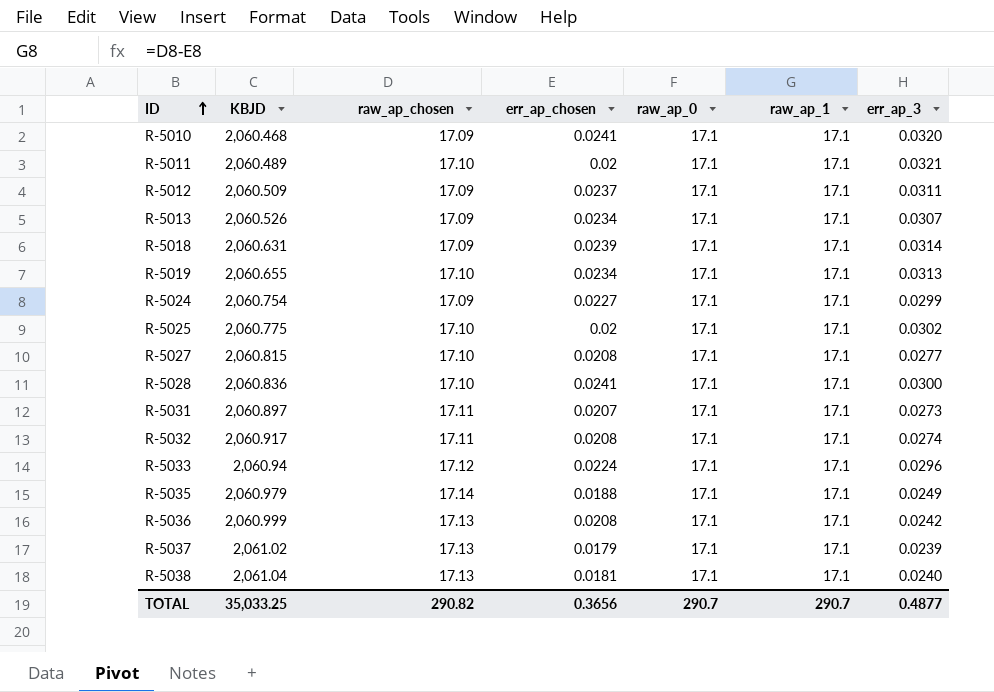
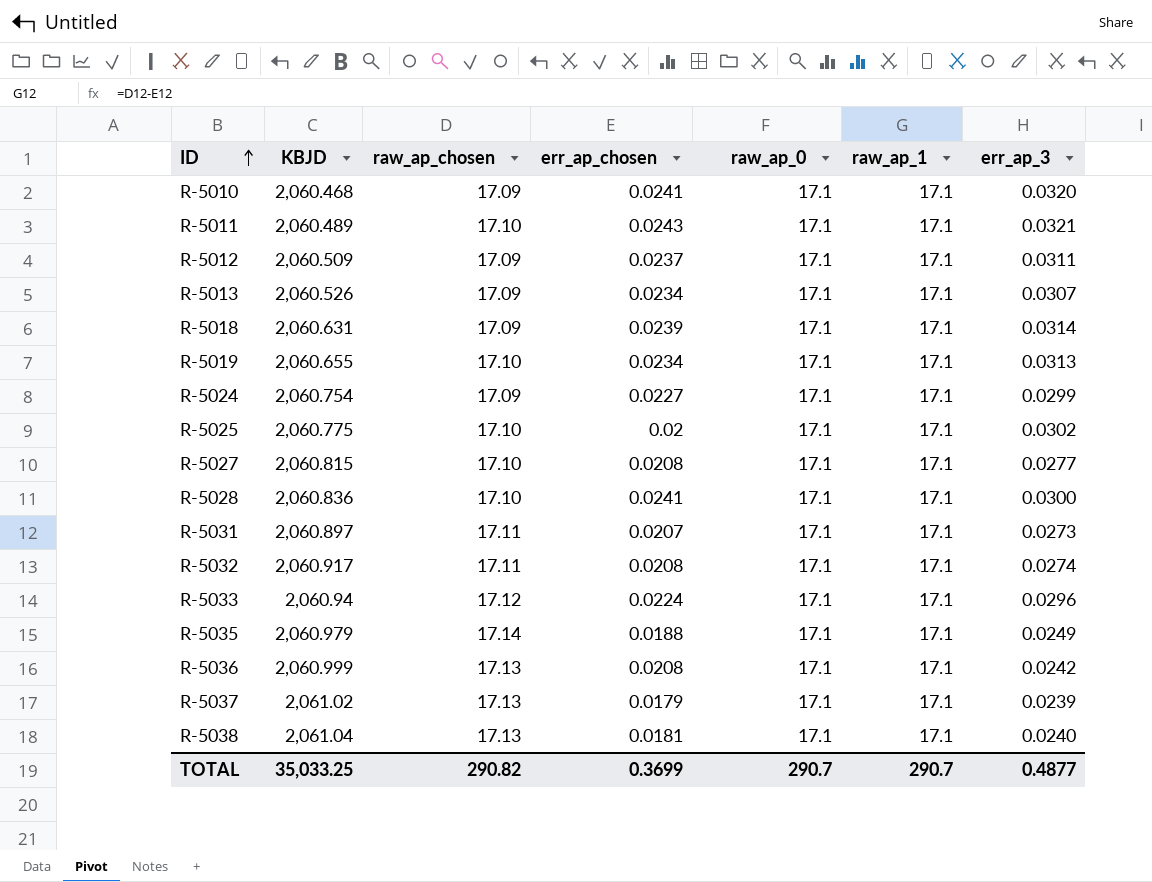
R-5011 | err_ap_chosen: 0.02 -> 0.0243
TOTAL | err_ap_chosen: 0.3656 -> 0.3699

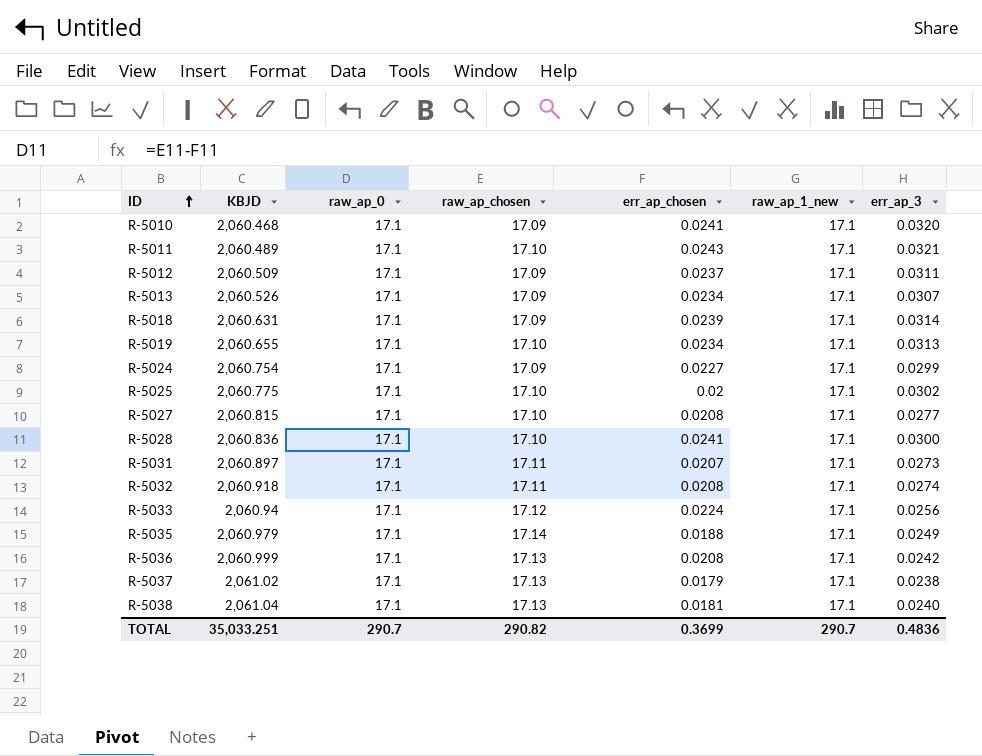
column raw_ap_0 | position: 5 -> 3
column name: raw_ap_1 -> raw_ap_1_new
R-5032 | KBJD: 2,060.917 -> 2,060.918
R-5033 | err_ap_3: 0.0296 -> 0.0256
R-5037 | err_ap_3: 0.0239 -> 0.0238
TOTAL | KBJD: 35,033.25 -> 35,033.251
TOTAL | err_ap_3: 0.4877 -> 0.4836

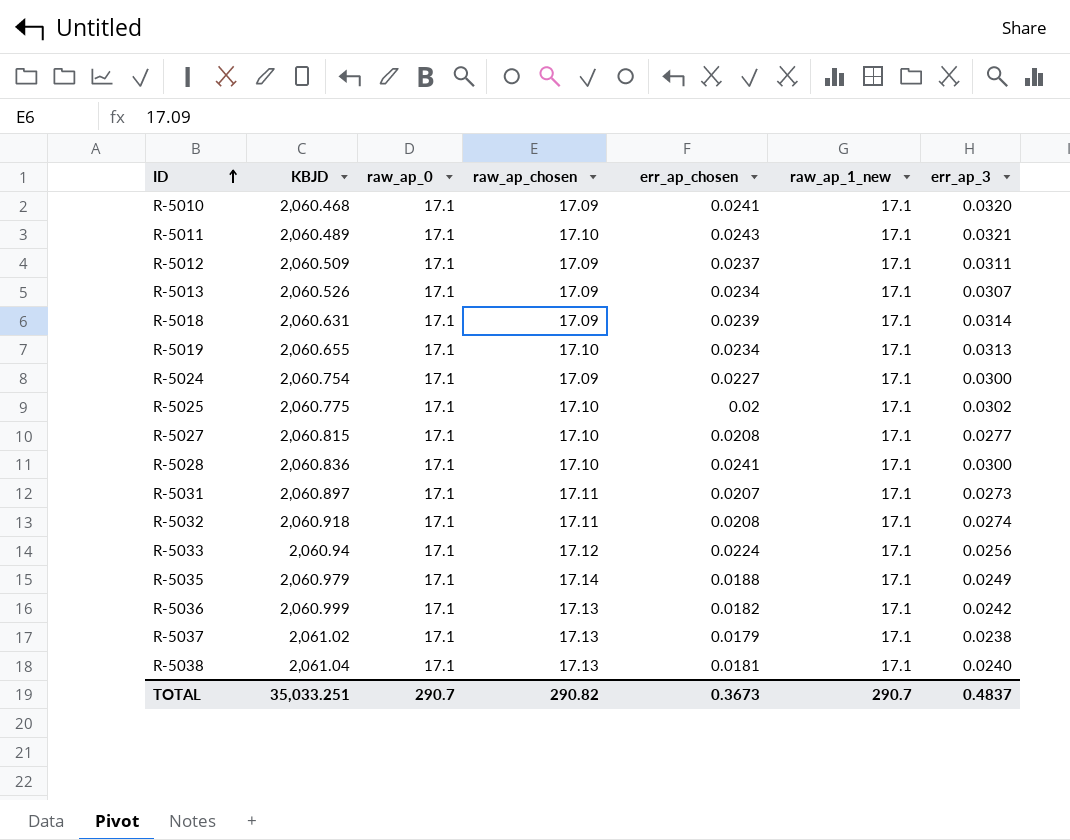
R-5024 | err_ap_3: 0.0299 -> 0.0300
R-5036 | err_ap_chosen: 0.0208 -> 0.0182
TOTAL | err_ap_chosen: 0.3699 -> 0.3673
TOTAL | err_ap_3: 0.4836 -> 0.4837

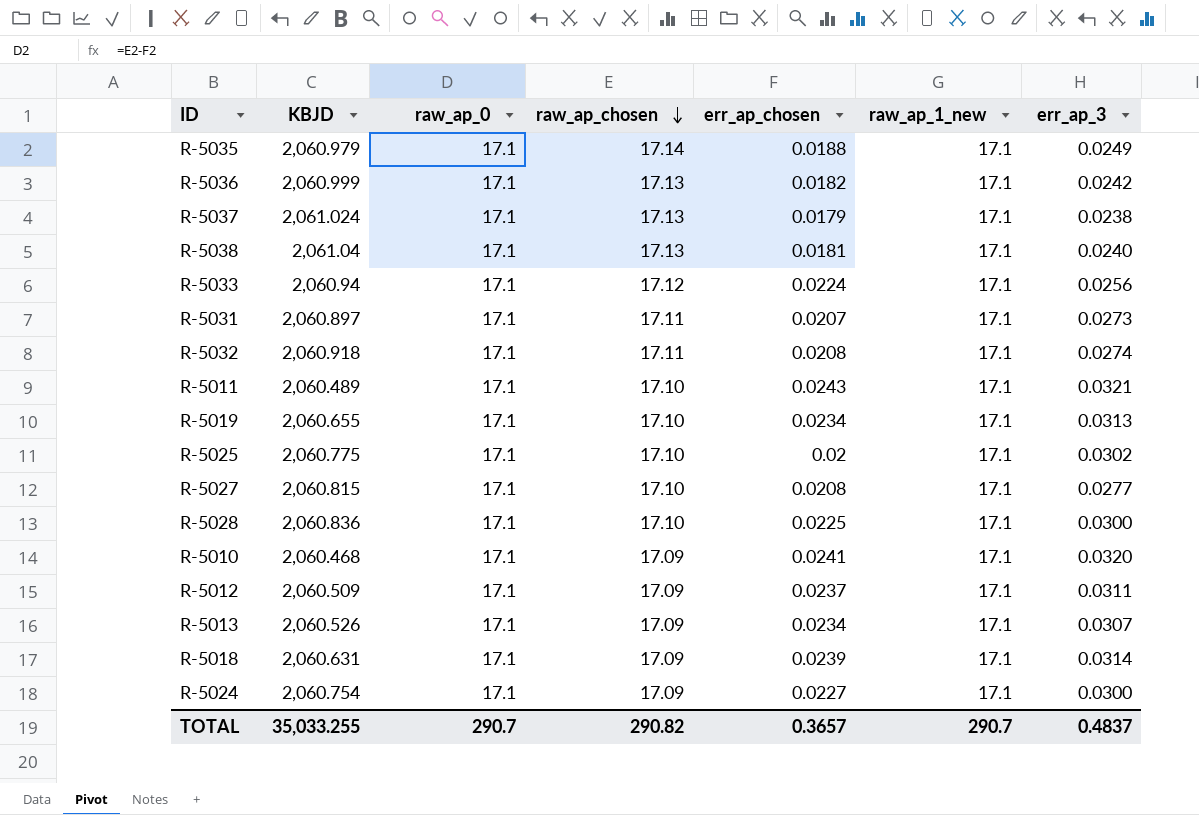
row order: ID ascending -> raw_ap_chosen descending
R-5037 | KBJD: 2,061.02 -> 2,061.024
R-5028 | err_ap_chosen: 0.0241 -> 0.0225
TOTAL | KBJD: 35,033.251 -> 35,033.255
TOTAL | err_ap_chosen: 0.3673 -> 0.3657

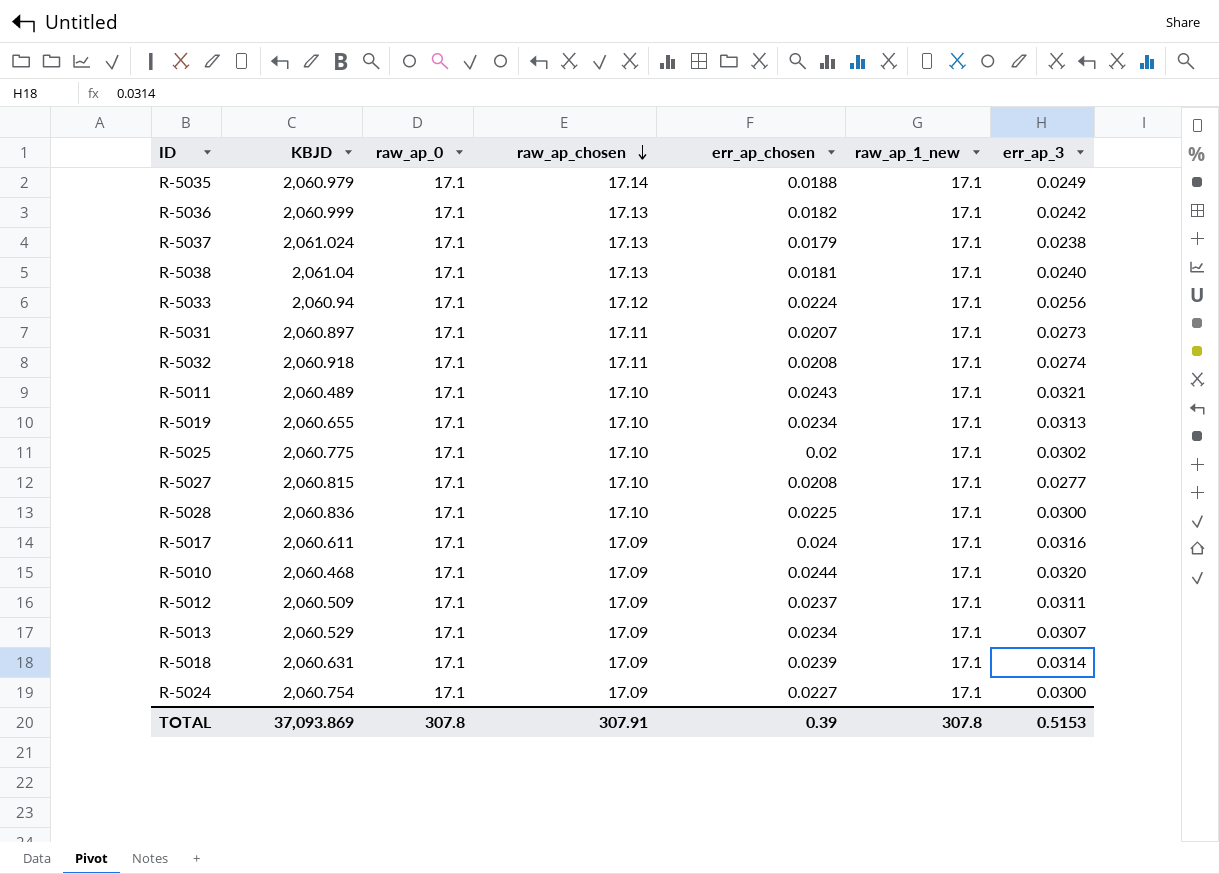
row R-5017: none -> 2,060.611 | 17.1 | 17.09 | 0.024 | 17.1 | 0.0316
R-5010 | err_ap_chosen: 0.0241 -> 0.0244
R-5013 | KBJD: 2,060.526 -> 2,060.529
TOTAL | KBJD: 35,033.255 -> 37,093.869
TOTAL | raw_ap_0: 290.7 -> 307.8
TOTAL | raw_ap_chosen: 290.82 -> 307.91
TOTAL | err_ap_chosen: 0.3657 -> 0.39
TOTAL | raw_ap_1_new: 290.7 -> 307.8
TOTAL | err_ap_3: 0.4837 -> 0.5153

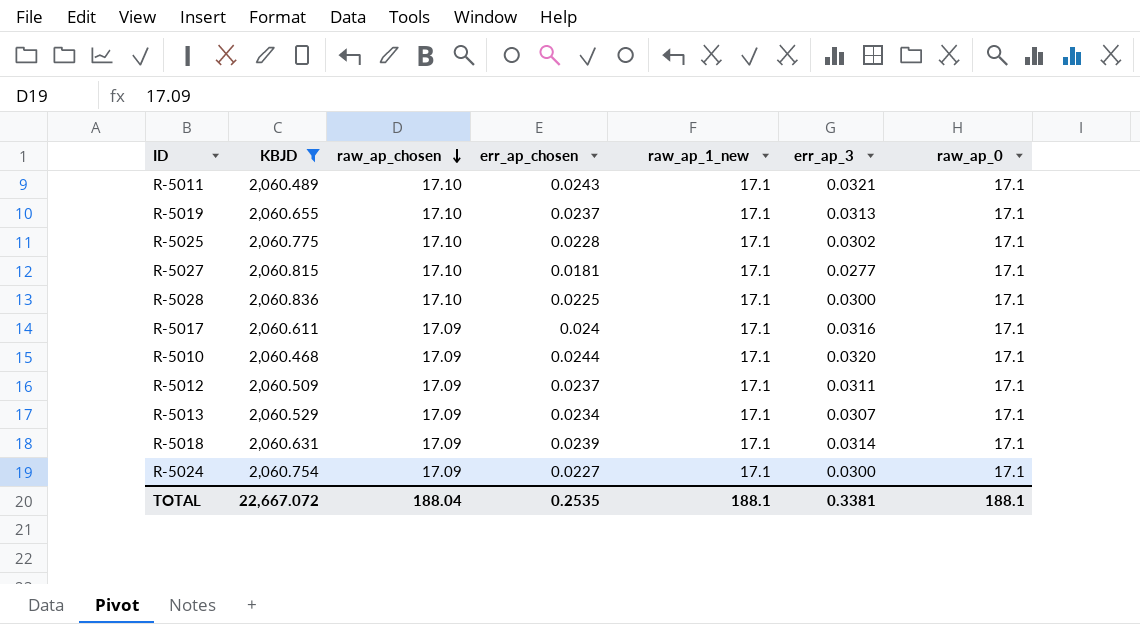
filter: none -> KBJD <= 2,060.836
column raw_ap_0 | position: 3 -> 7
R-5019 | err_ap_chosen: 0.0234 -> 0.0237
R-5025 | err_ap_chosen: 0.02 -> 0.0228
R-5027 | err_ap_chosen: 0.0208 -> 0.0181
TOTAL | KBJD: 37,093.869 -> 22,667.072
TOTAL | raw_ap_chosen: 307.91 -> 188.04
TOTAL | err_ap_chosen: 0.39 -> 0.2535
TOTAL | raw_ap_1_new: 307.8 -> 188.1
TOTAL | err_ap_3: 0.5153 -> 0.3381
TOTAL | raw_ap_0: 307.8 -> 188.1

